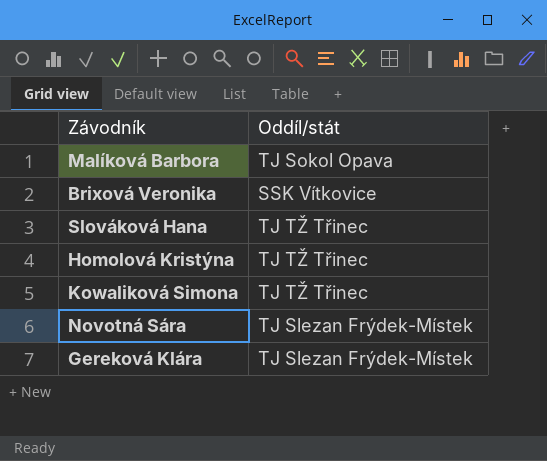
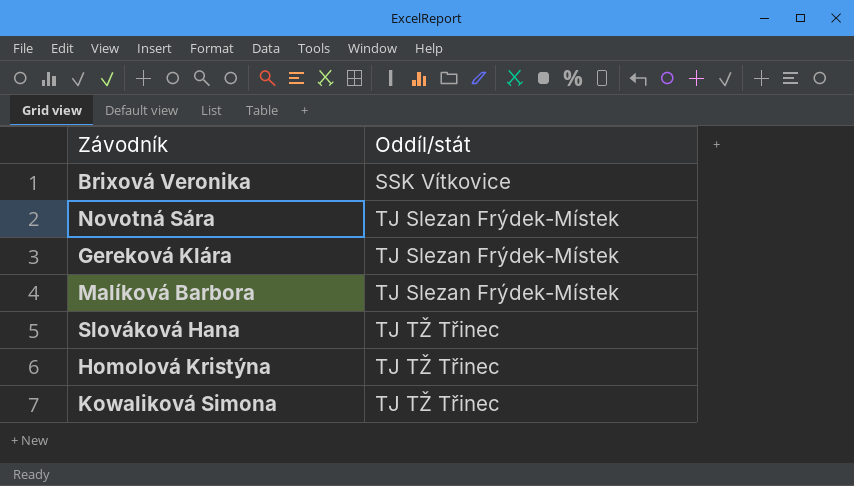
row order: none -> Oddíl/stát ascending
Malíková Barbora | Oddíl/stát: TJ Sokol Opava -> TJ Slezan Frýdek-Místek

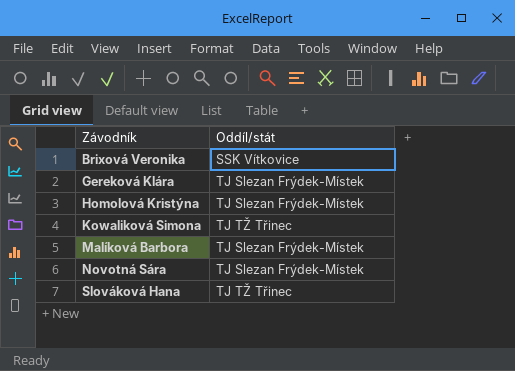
row order: Oddíl/stát ascending -> Závodník ascending
Homolová Kristýna | Oddíl/stát: TJ TŽ Třinec -> TJ Slezan Frýdek-Místek

